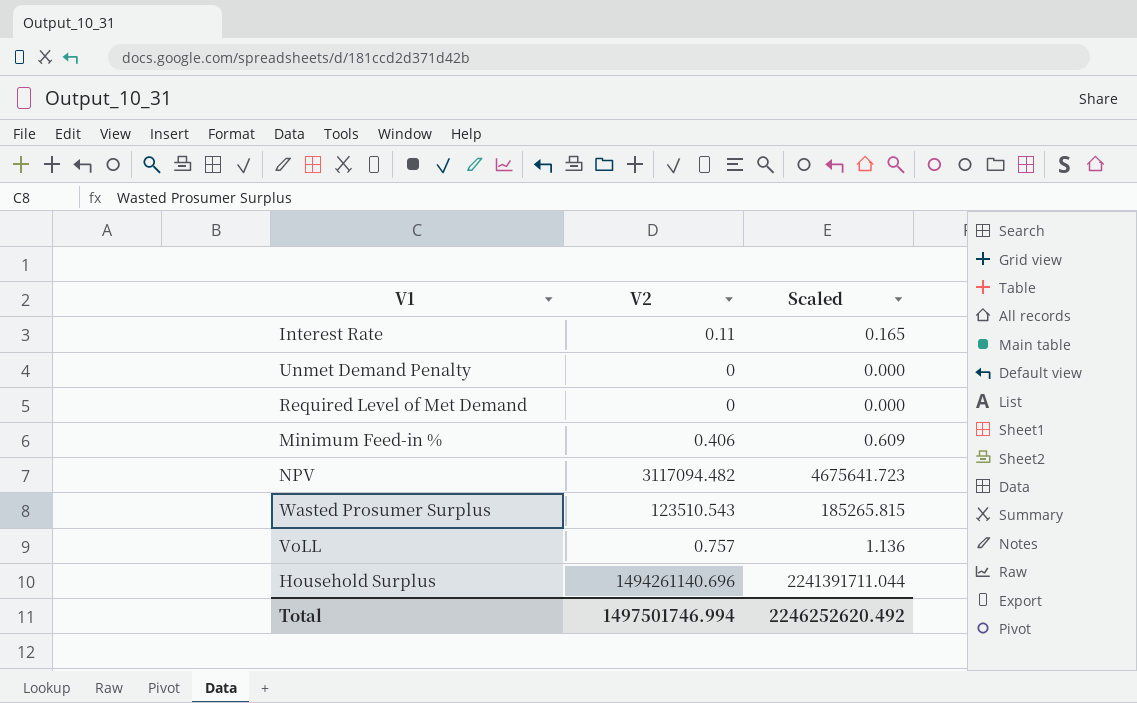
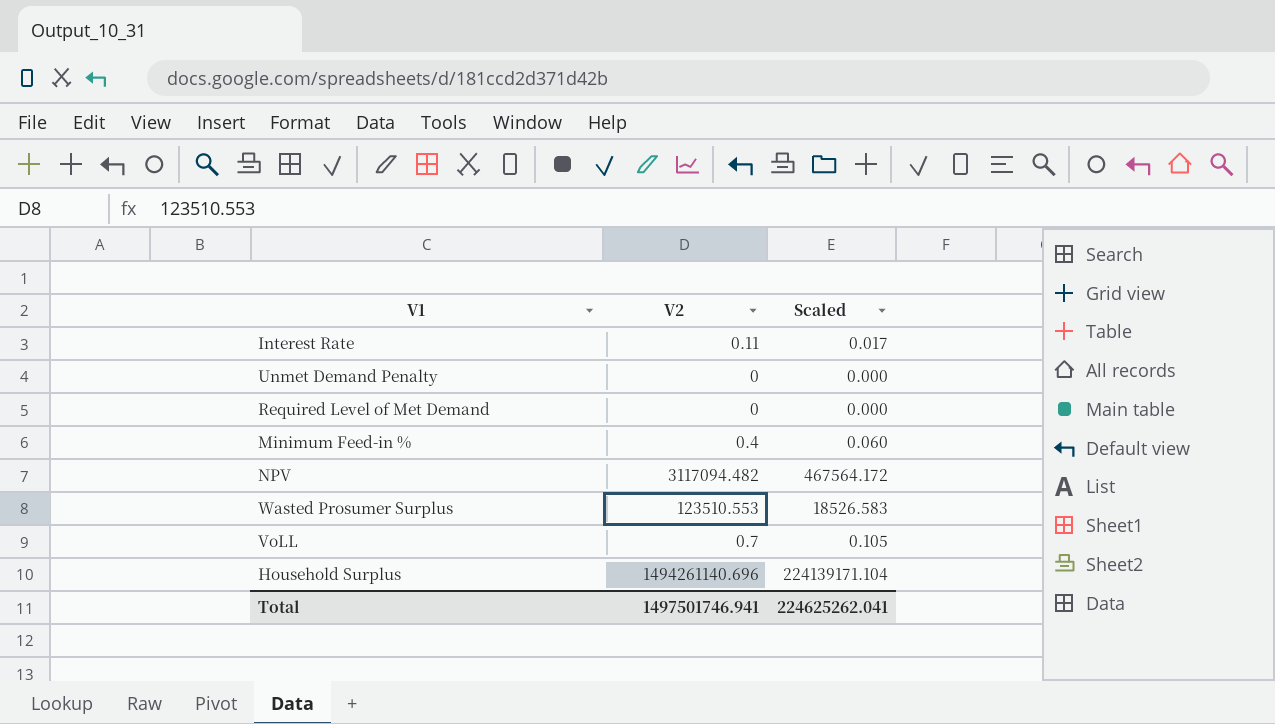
column Scaled | formula: [V2] * 1.5 -> [V2] * 0.15
Minimum Feed-in % | V2: 0.406 -> 0.4
Wasted Prosumer Surplus | V2: 123510.543 -> 123510.553
VoLL | V2: 0.757 -> 0.7
Total | V2: 1497501746.994 -> 1497501746.941
Total | Scaled: 2246252620.492 -> 224625262.041

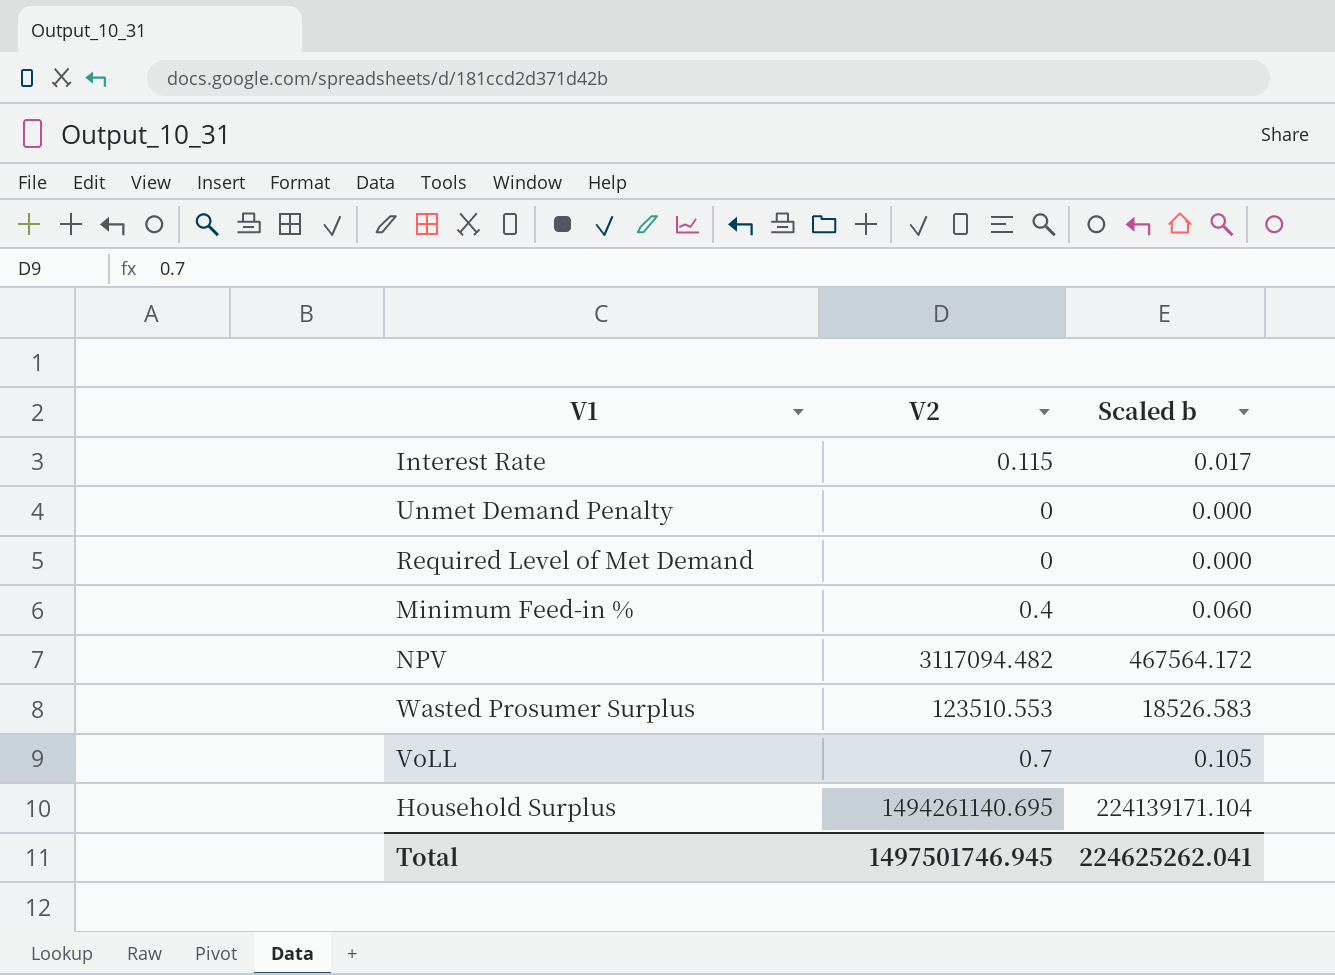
column name: Scaled -> Scaled b
Interest Rate | V2: 0.11 -> 0.115
Household Surplus | V2: 1494261140.696 -> 1494261140.695
Total | V2: 1497501746.941 -> 1497501746.945

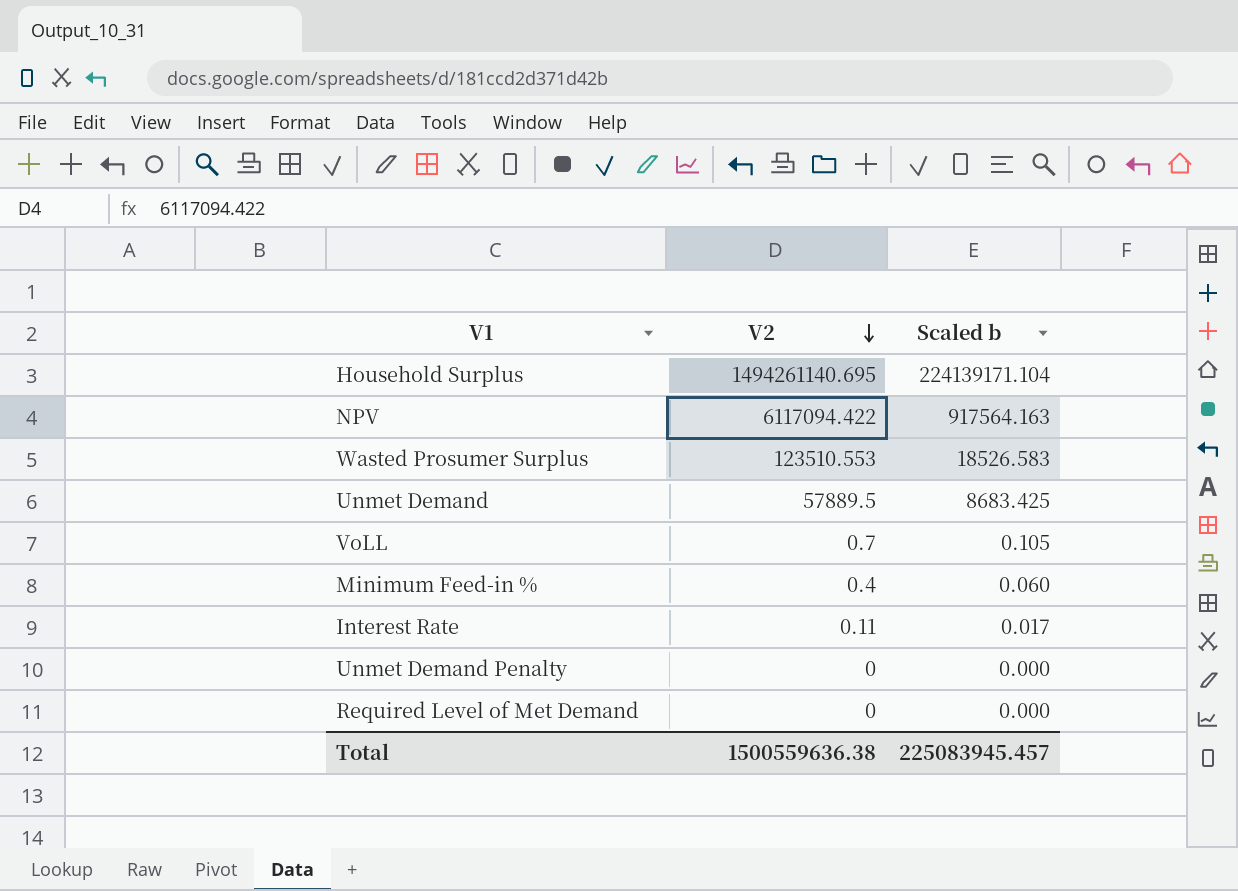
row order: none -> V2 descending
NPV | V2: 3117094.482 -> 6117094.422
NPV | Scaled b: 467564.172 -> 917564.163
row Unmet Demand: none -> 57889.5 | 8683.425
Interest Rate | V2: 0.115 -> 0.11
Total | V2: 1497501746.945 -> 1500559636.38
Total | Scaled b: 224625262.041 -> 225083945.457

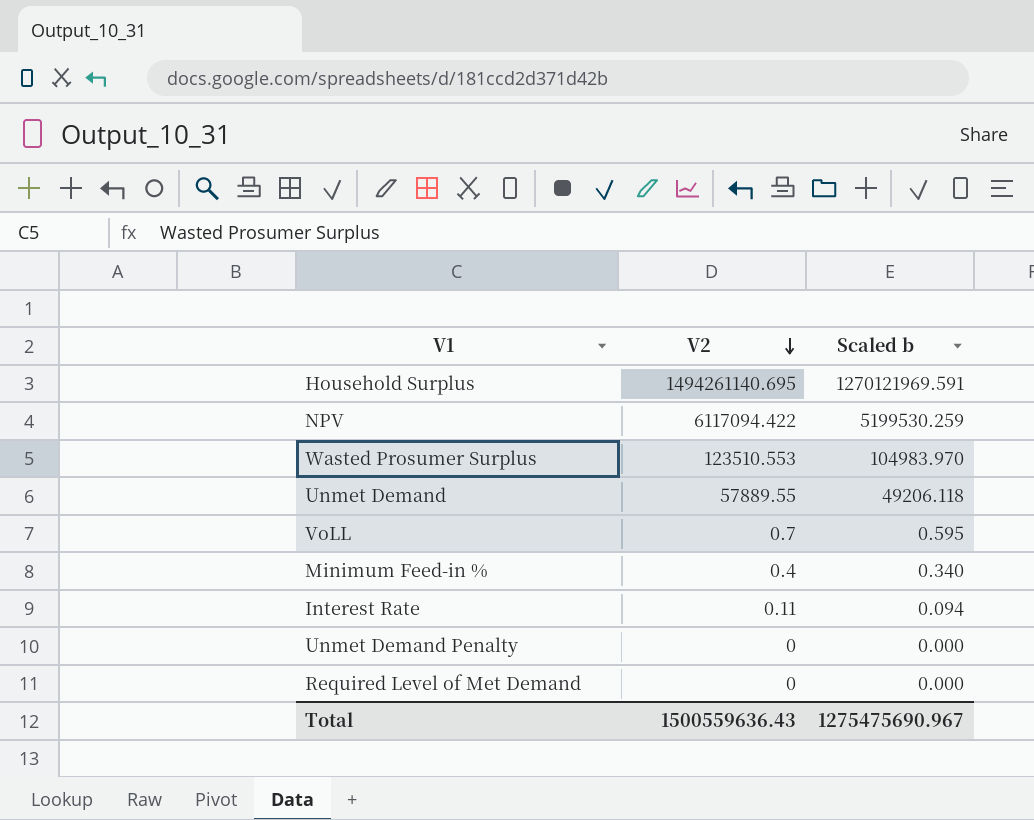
column Scaled b | formula: [V2] * 0.15 -> [V2] * 0.85
Unmet Demand | V2: 57889.5 -> 57889.55
Total | V2: 1500559636.38 -> 1500559636.43
Total | Scaled b: 225083945.457 -> 1275475690.967

